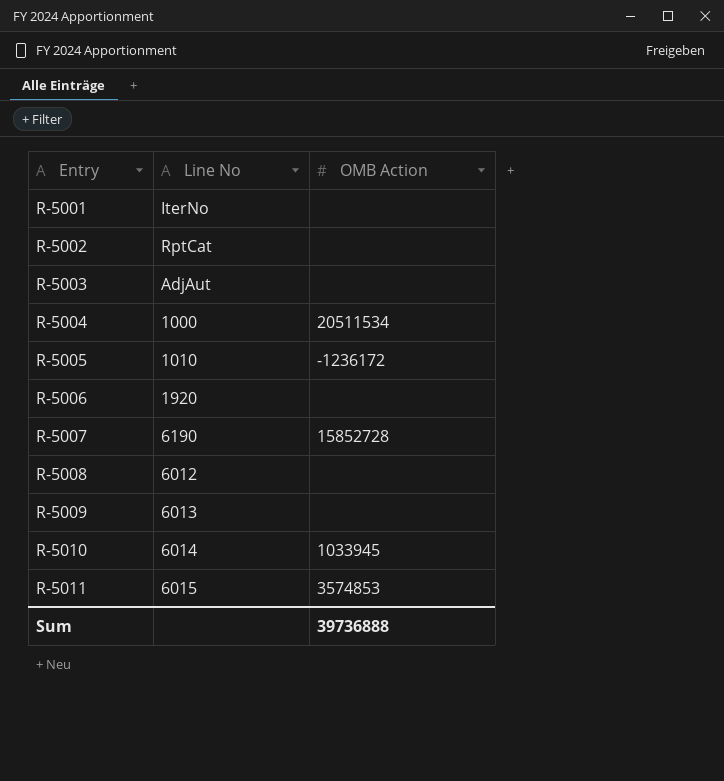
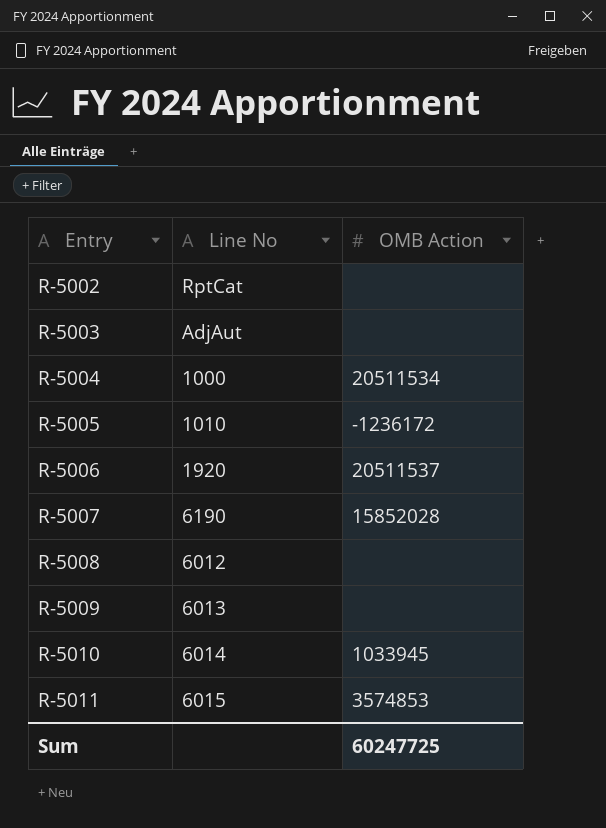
row R-5001: IterNo | none -> none
R-5006 | OMB Action: none -> 20511537
R-5007 | OMB Action: 15852728 -> 15852028
Sum | OMB Action: 39736888 -> 60247725

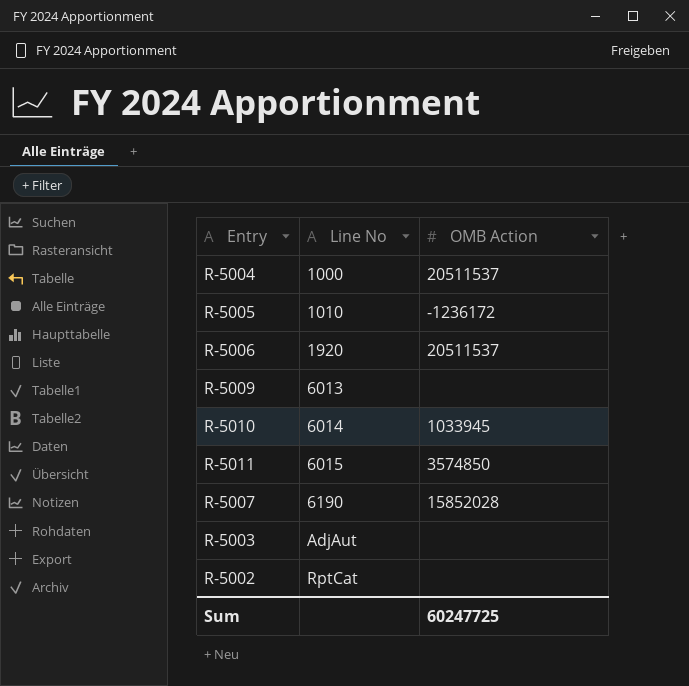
row order: Entry ascending -> Line No ascending
row R-5008: 6012 | none -> none
R-5004 | OMB Action: 20511534 -> 20511537
R-5011 | OMB Action: 3574853 -> 3574850

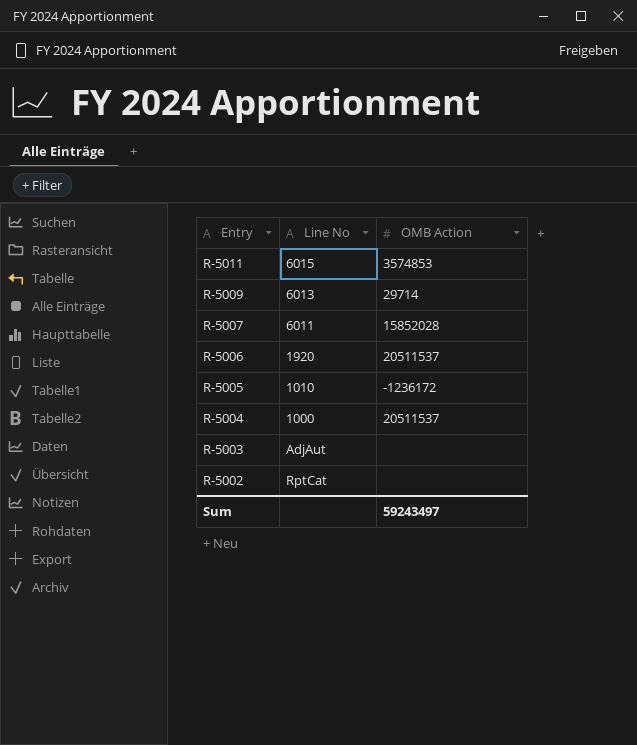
row order: Line No ascending -> Entry descending
row R-5010: 6014 | 1033945 -> none
R-5011 | OMB Action: 3574850 -> 3574853
R-5009 | OMB Action: none -> 29714
R-5007 | Line No: 6190 -> 6011
Sum | OMB Action: 60247725 -> 59243497

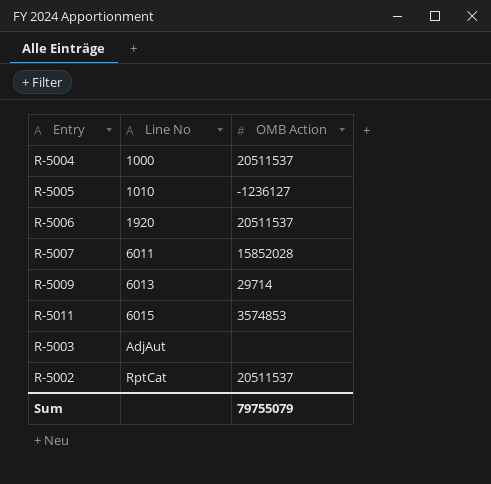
row order: Entry descending -> Line No ascending
R-5005 | OMB Action: -1236172 -> -1236127
R-5002 | OMB Action: none -> 20511537
Sum | OMB Action: 59243497 -> 79755079

